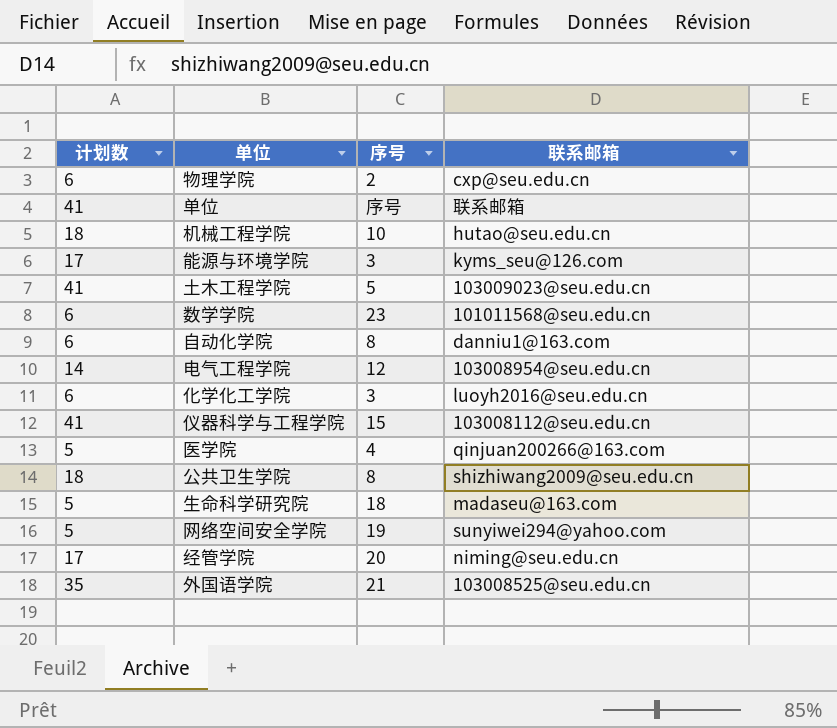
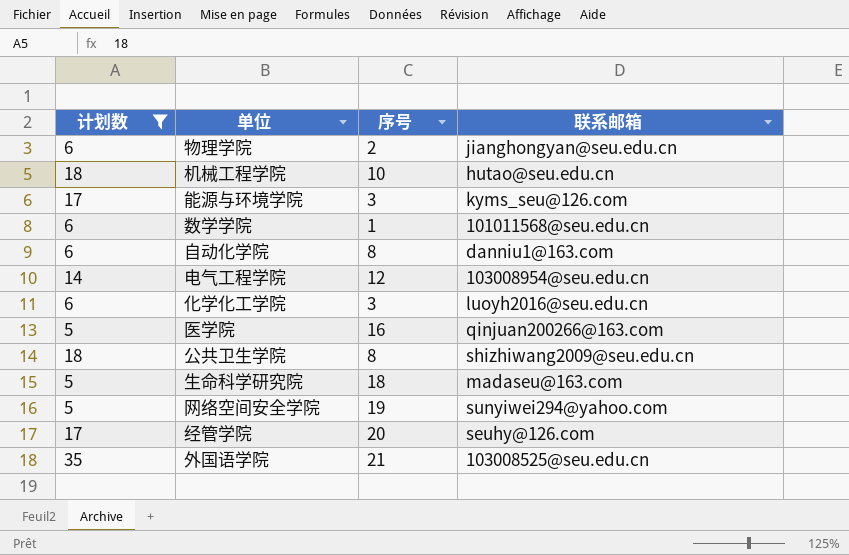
filter: none -> 计划数 != 41
物理学院 | 联系邮箱: cxp@seu.edu.cn -> jianghongyan@seu.edu.cn
数学学院 | 序号: 23 -> 1
医学院 | 序号: 4 -> 16
经管学院 | 联系邮箱: niming@seu.edu.cn -> seuhy@126.com

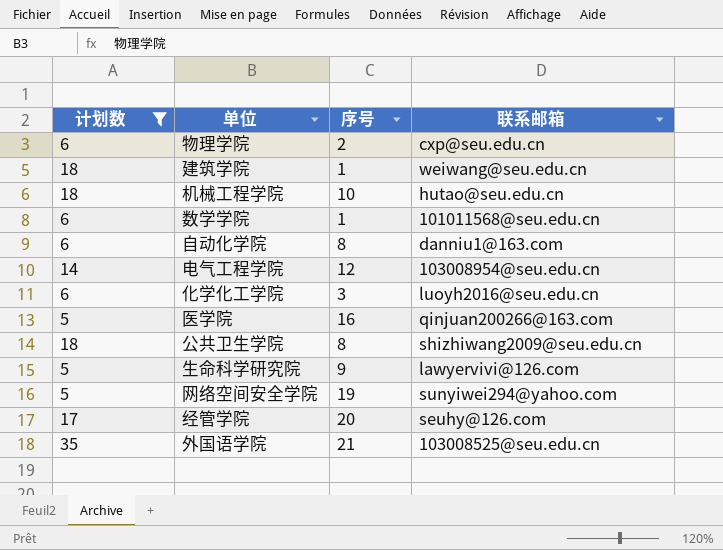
row 能源与环境学院: 17 | 3 | kyms_seu@126.com -> none
物理学院 | 联系邮箱: jianghongyan@seu.edu.cn -> cxp@seu.edu.cn
row 建筑学院: none -> 18 | 1 | weiwang@seu.edu.cn
生命科学研究院 | 序号: 18 -> 9
生命科学研究院 | 联系邮箱: madaseu@163.com -> lawyervivi@126.com

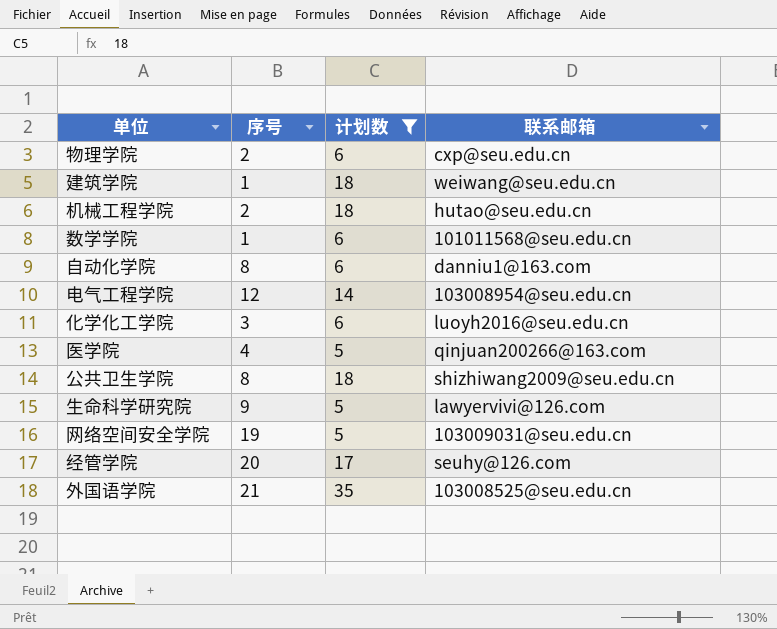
column 计划数 | position: 1 -> 3
机械工程学院 | 序号: 10 -> 2
医学院 | 序号: 16 -> 4
网络空间安全学院 | 联系邮箱: sunyiwei294@yahoo.com -> 103009031@seu.edu.cn

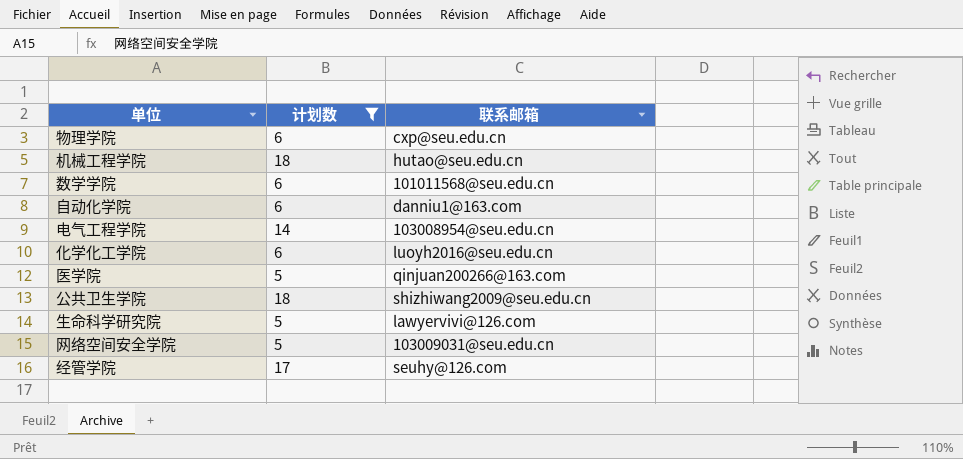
column 序号 | position: 2 -> none
row 建筑学院: 1 | 18 | weiwang@seu.edu.cn -> none
row 外国语学院: 21 | 35 | 103008525@seu.edu.cn -> none

